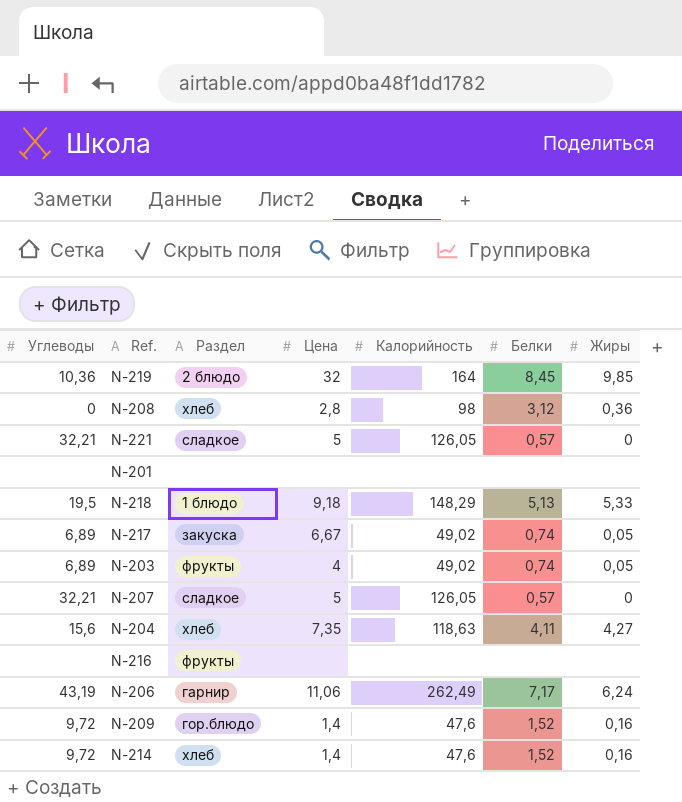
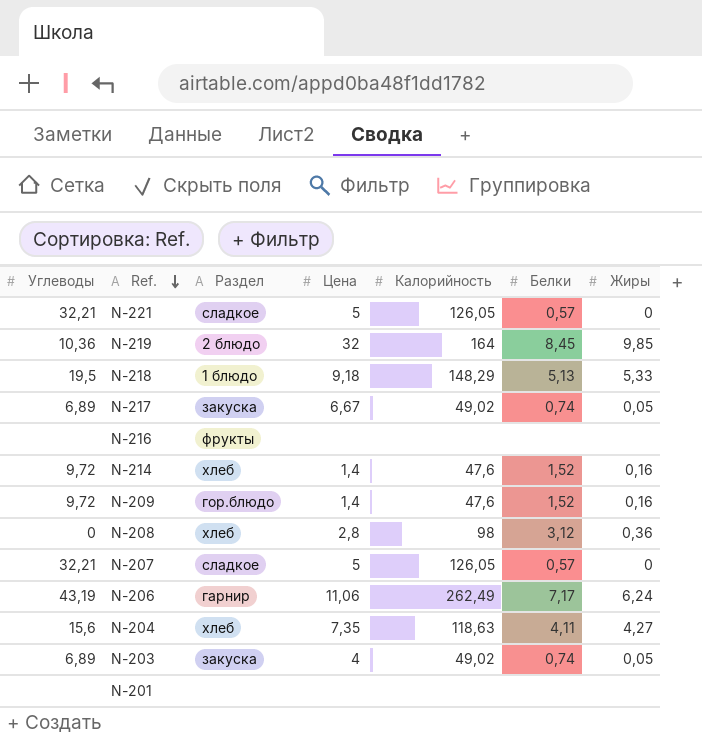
row order: none -> Ref. descending
N-203 | Раздел: фрукты -> закуска

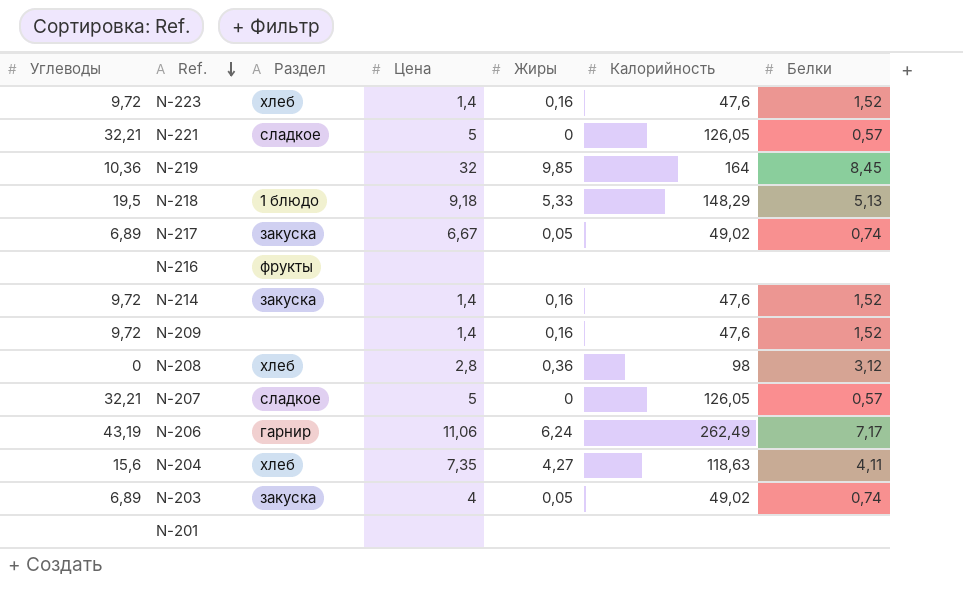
column Жиры | position: 7 -> 5
row N-223: none -> 9,72 | хлеб | 1,4 | 0,16 | 47,6 | 1,52
N-219 | Раздел: 2 блюдо -> none
N-214 | Раздел: хлеб -> закуска
N-209 | Раздел: гор.блюдо -> none

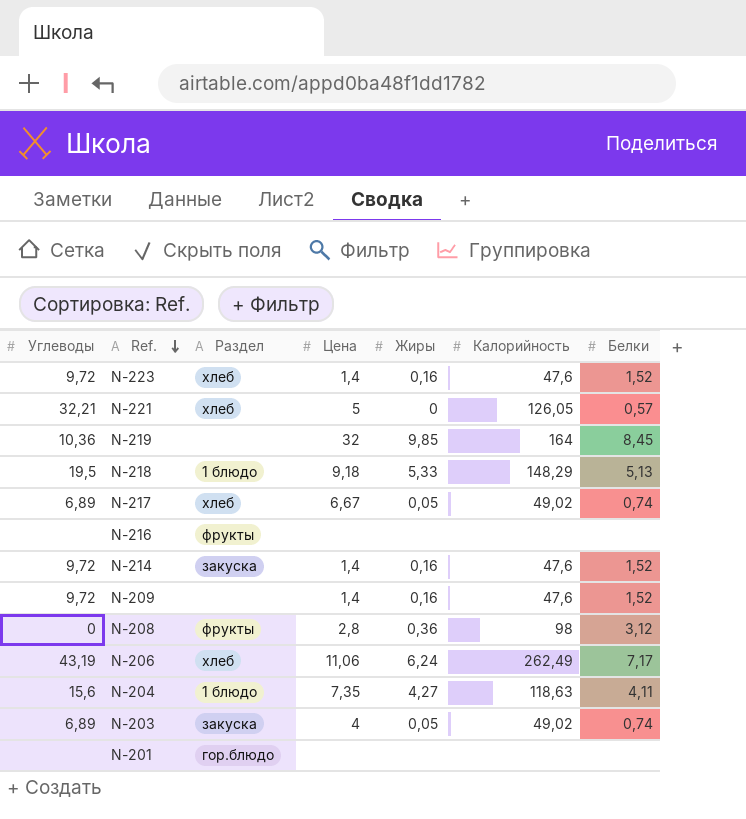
row N-207: 32,21 | сладкое | 5 | 0 | 126,05 | 0,57 -> none
N-221 | Раздел: сладкое -> хлеб
N-217 | Раздел: закуска -> хлеб
N-208 | Раздел: хлеб -> фрукты
N-206 | Раздел: гарнир -> хлеб
N-204 | Раздел: хлеб -> 1 блюдо
N-201 | Раздел: none -> гор.блюдо

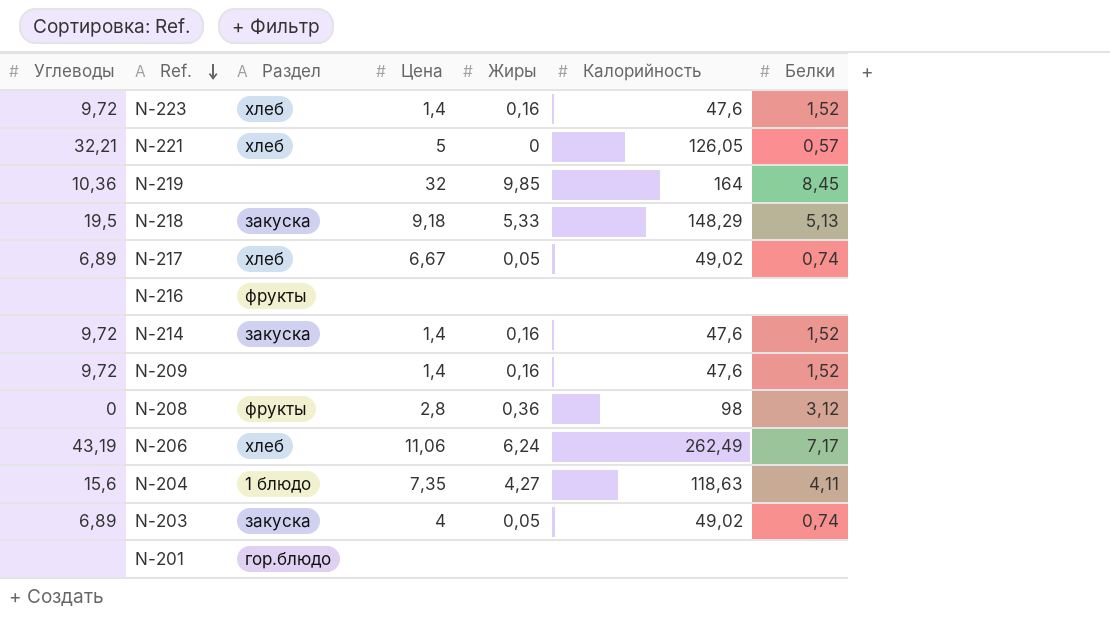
N-218 | Раздел: 1 блюдо -> закуска

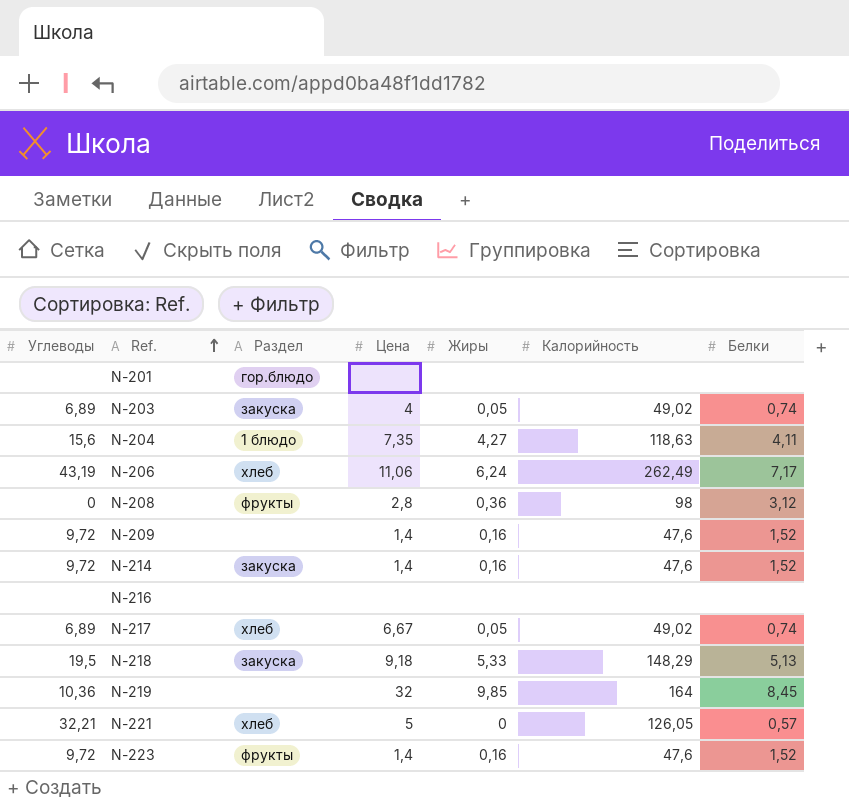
row order: Ref. descending -> Ref. ascending
N-216 | Раздел: фрукты -> none
N-223 | Раздел: хлеб -> фрукты

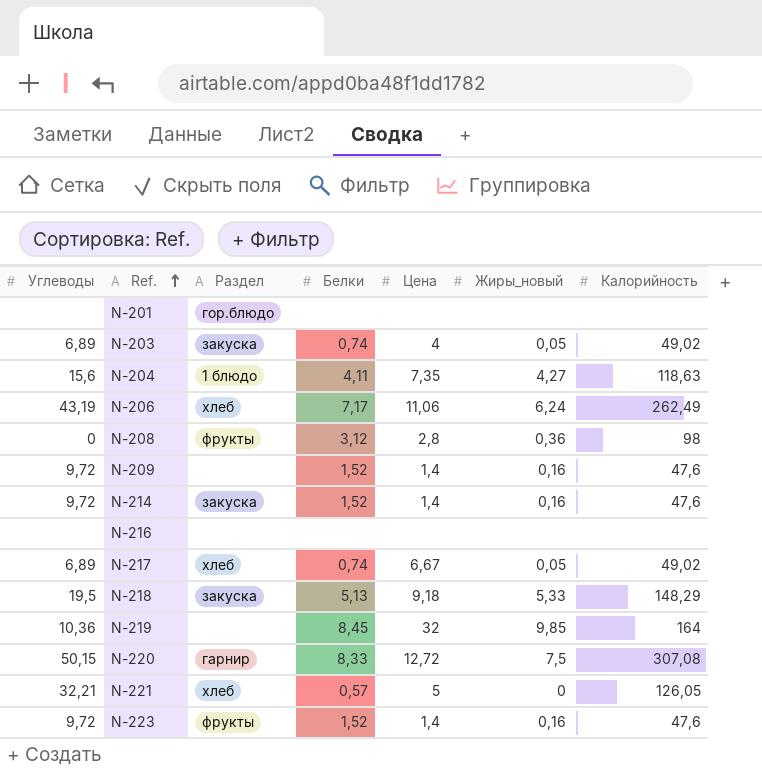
column Белки | position: 7 -> 4
column name: Жиры -> Жиры_новый
row N-220: none -> 50,15 | гарнир | 8,33 | 12,72 | 7,5 | 307,08

